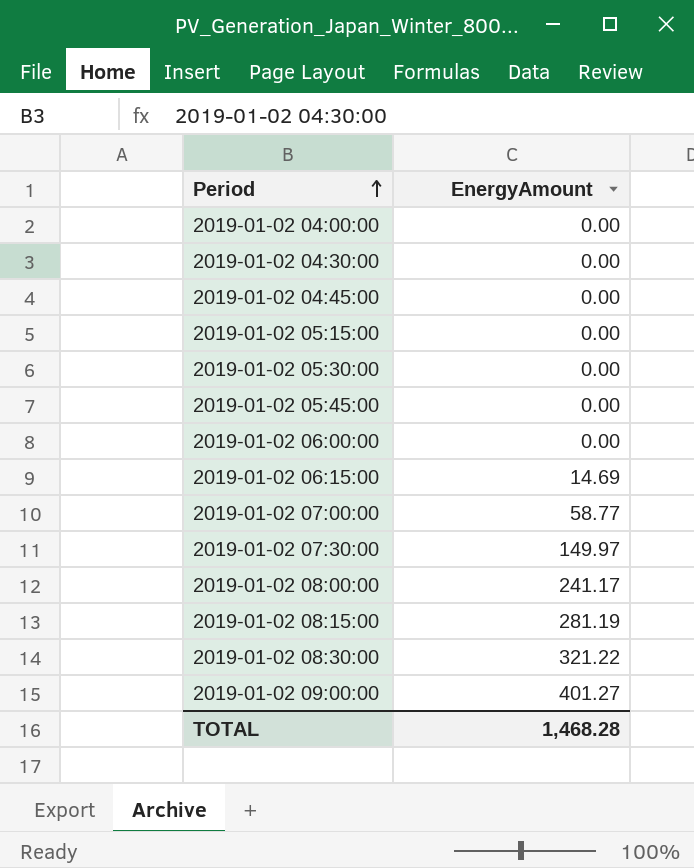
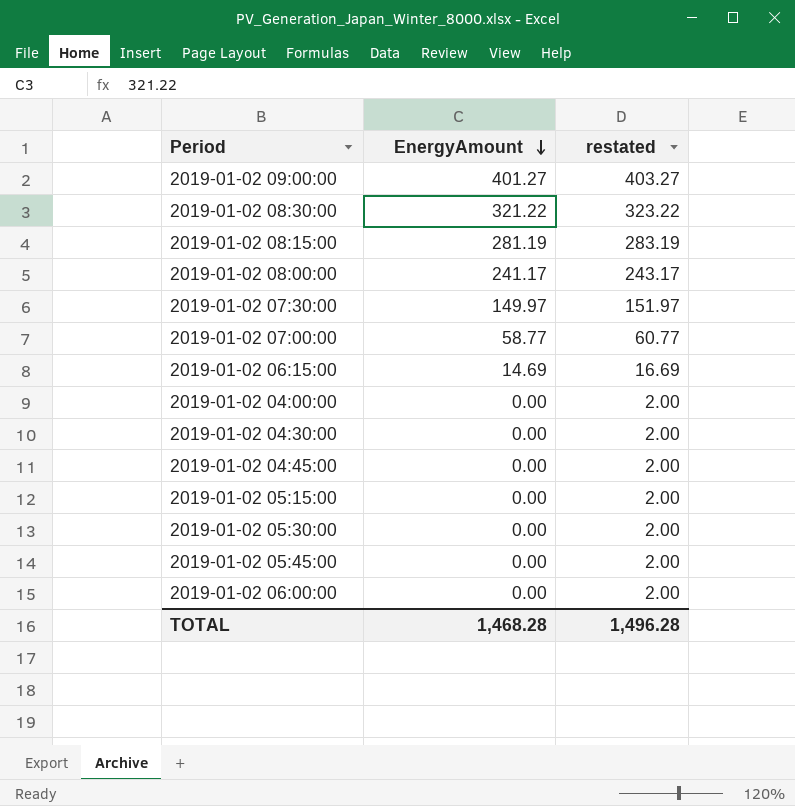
row order: Period ascending -> EnergyAmount descending
column restated | formula: none -> [EnergyAmount] + 2

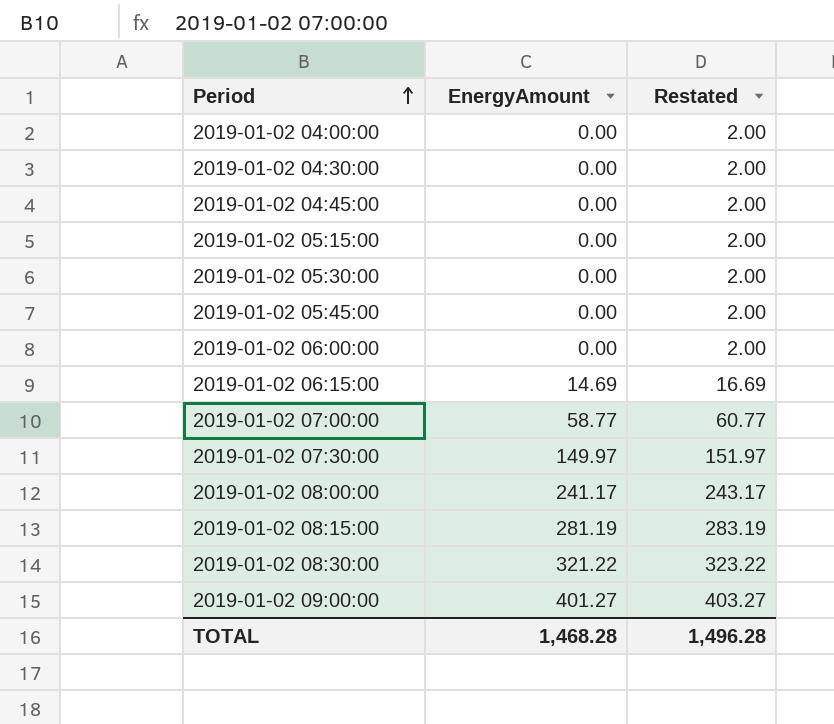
row order: EnergyAmount descending -> Period ascending
column name: restated -> Restated

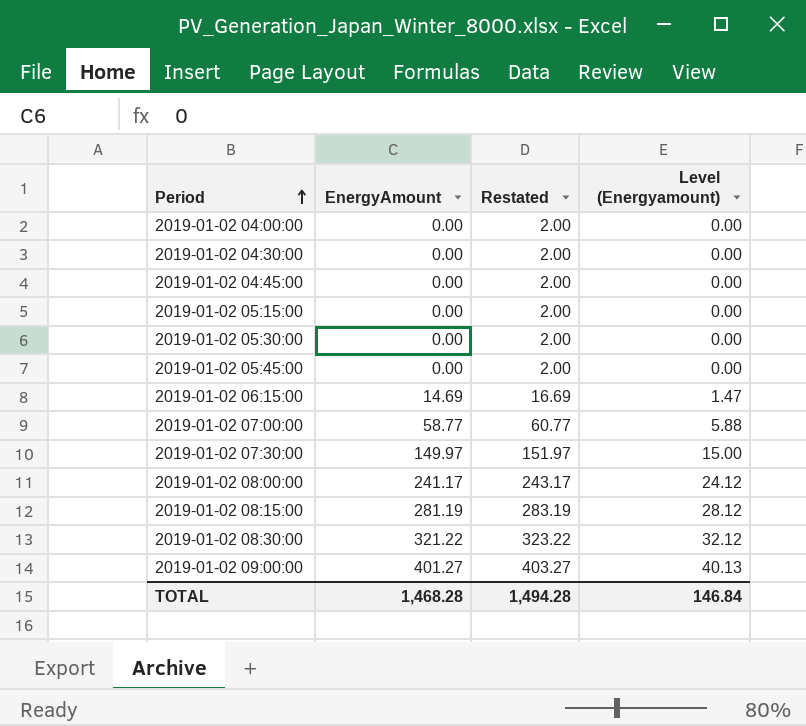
column Level (Energyamount) | formula: none -> [EnergyAmount] * 0.1
row 2019-01-02 06:00:00: 0.00 | 2.00 -> none
TOTAL | Restated: 1,496.28 -> 1,494.28

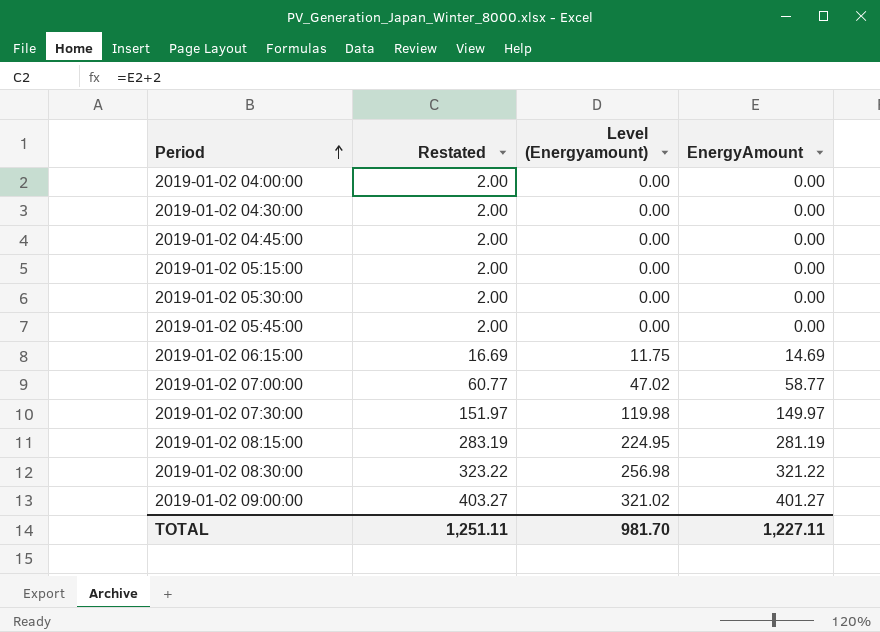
column Level (Energyamount) | formula: [EnergyAmount] * 0.1 -> [EnergyAmount] * 0.8
column EnergyAmount | position: 2 -> 4
row 2019-01-02 08:00:00: 241.17 | 243.17 | 24.12 -> none
TOTAL | Restated: 1,494.28 -> 1,251.11
TOTAL | Level (Energyamount): 146.84 -> 981.70
TOTAL | EnergyAmount: 1,468.28 -> 1,227.11

